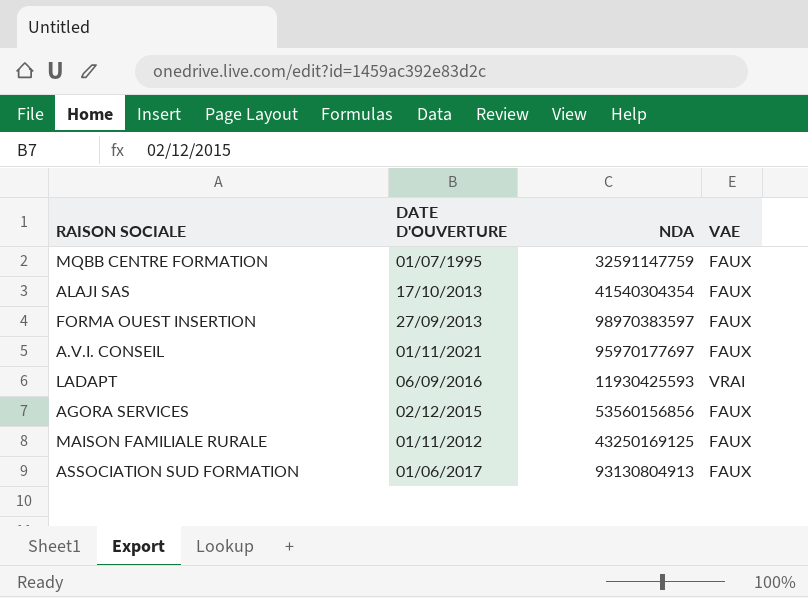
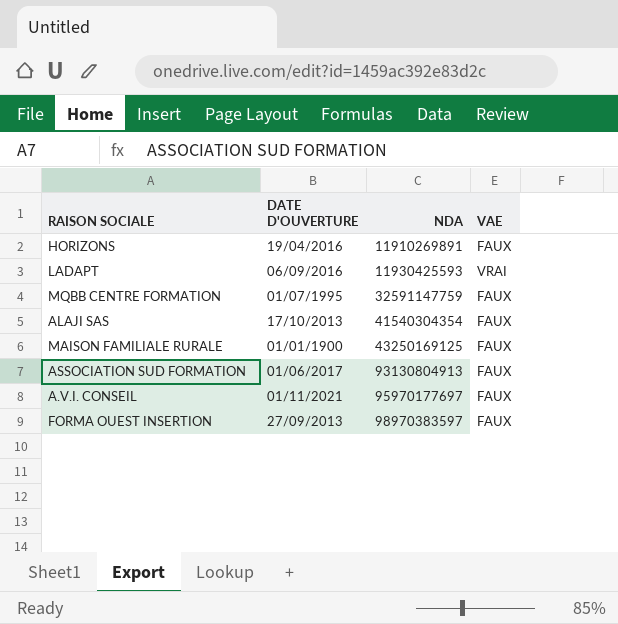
row order: none -> NDA ascending
row AGORA SERVICES: 02/12/2015 | 53560156856 | FAUX -> none
row HORIZONS: none -> 19/04/2016 | 11910269891 | FAUX
MAISON FAMILIALE RURALE | DATE D'OUVERTURE: 01/11/2012 -> 01/01/1900

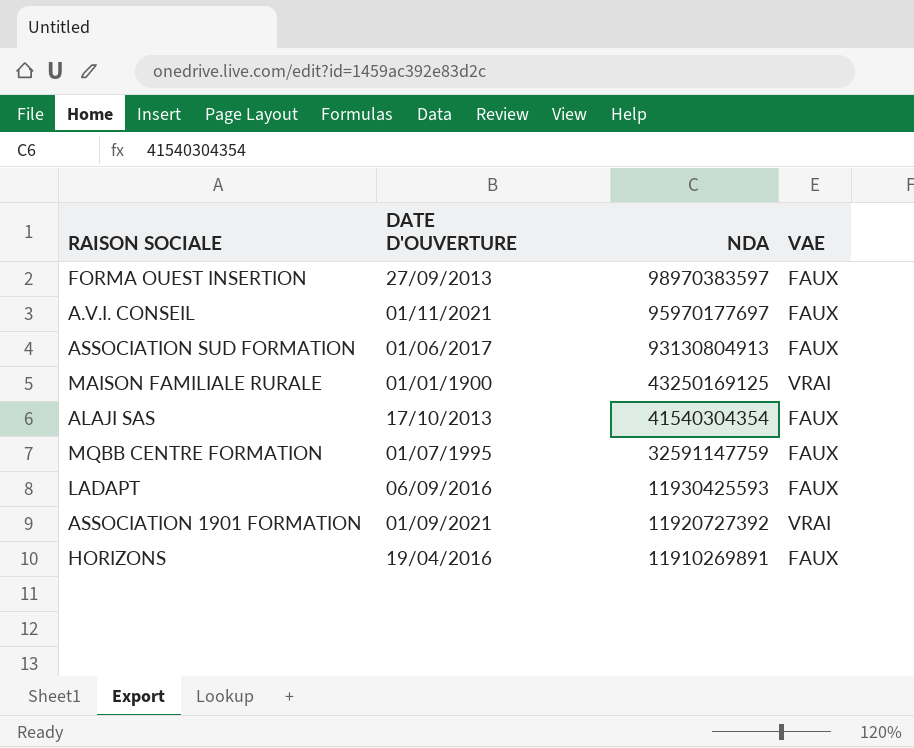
row order: NDA ascending -> NDA descending
MAISON FAMILIALE RURALE | VAE: FAUX -> VRAI
LADAPT | VAE: VRAI -> FAUX
row ASSOCIATION 1901 FORMATION: none -> 01/09/2021 | 11920727392 | VRAI

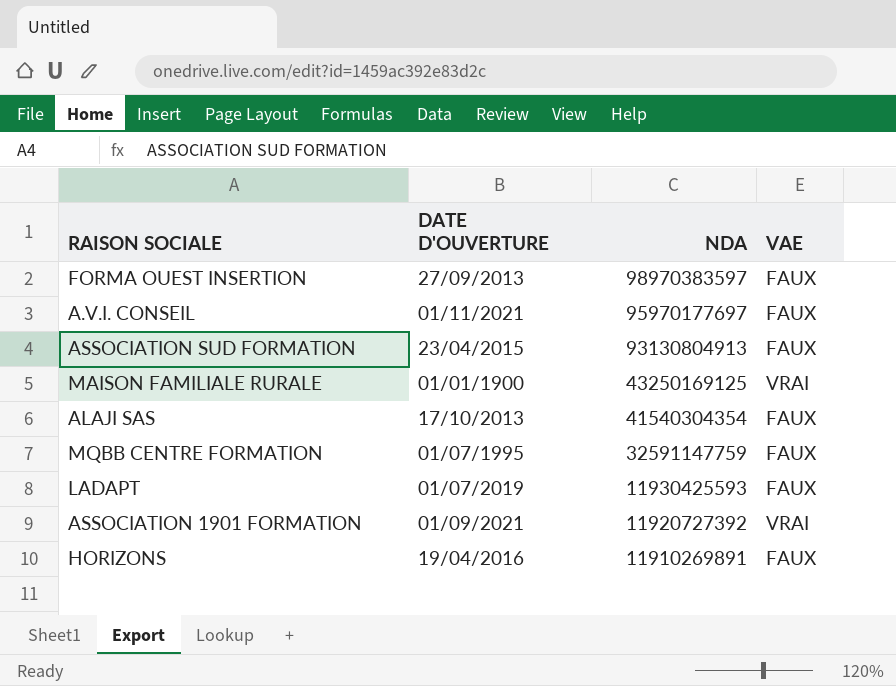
ASSOCIATION SUD FORMATION | DATE D'OUVERTURE: 01/06/2017 -> 23/04/2015
LADAPT | DATE D'OUVERTURE: 06/09/2016 -> 01/07/2019

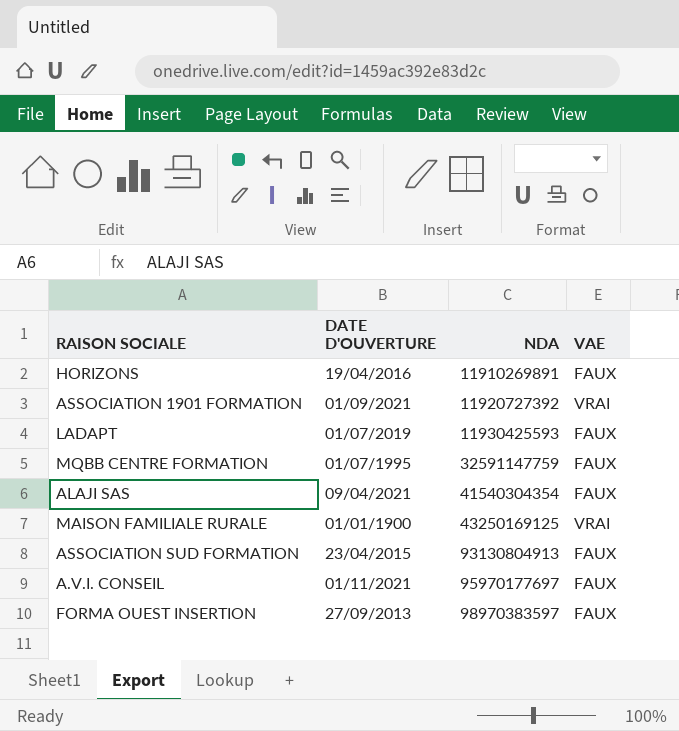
row order: NDA descending -> NDA ascending
ALAJI SAS | DATE D'OUVERTURE: 17/10/2013 -> 09/04/2021

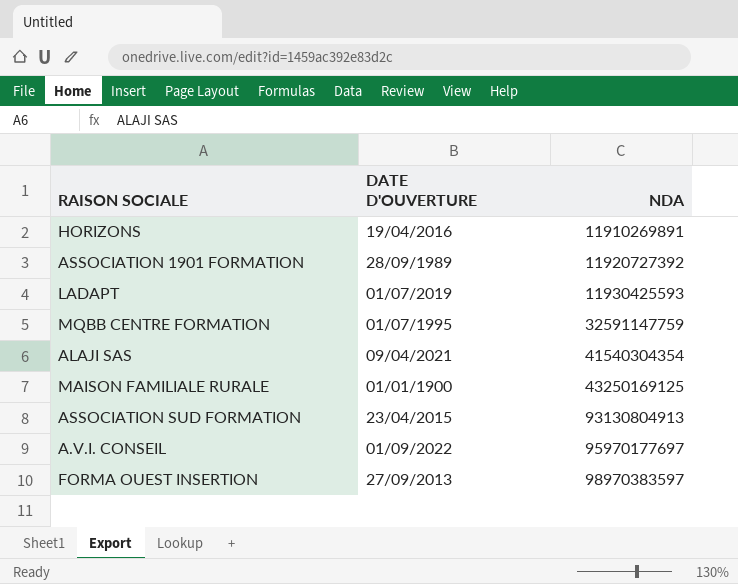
column VAE | position: 4 -> none
ASSOCIATION 1901 FORMATION | DATE D'OUVERTURE: 01/09/2021 -> 28/09/1989
A.V.I. CONSEIL | DATE D'OUVERTURE: 01/11/2021 -> 01/09/2022

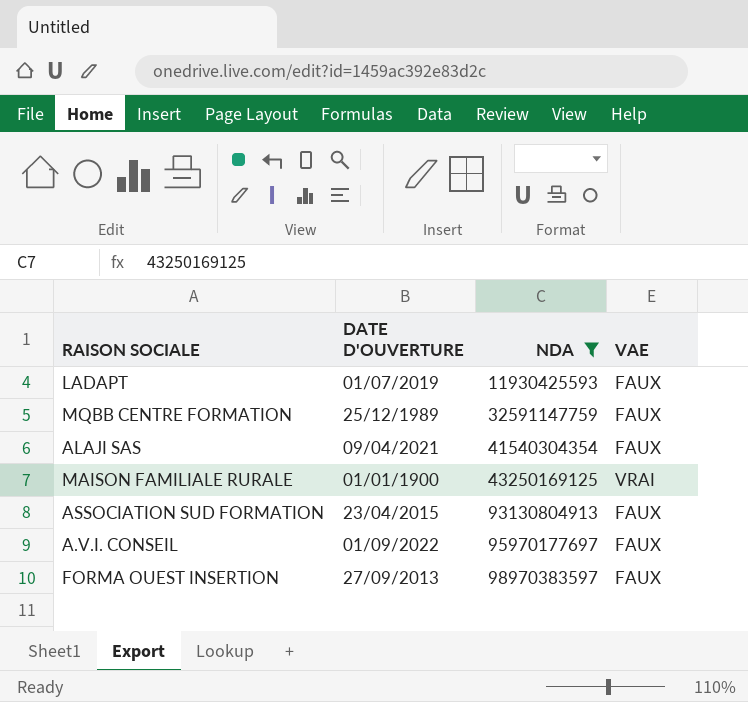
filter: none -> NDA >= 11930425593
column VAE | position: none -> 4
MQBB CENTRE FORMATION | DATE D'OUVERTURE: 01/07/1995 -> 25/12/1989

